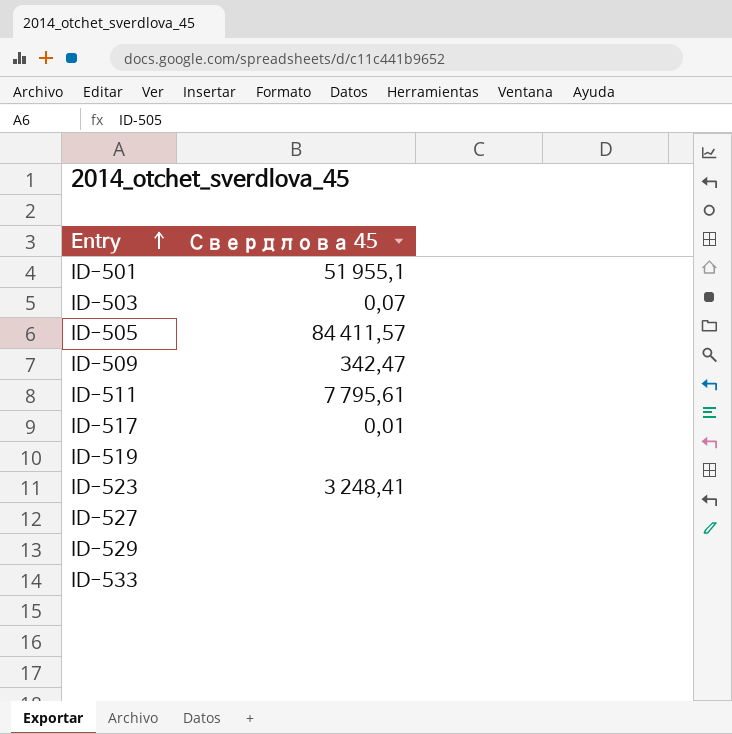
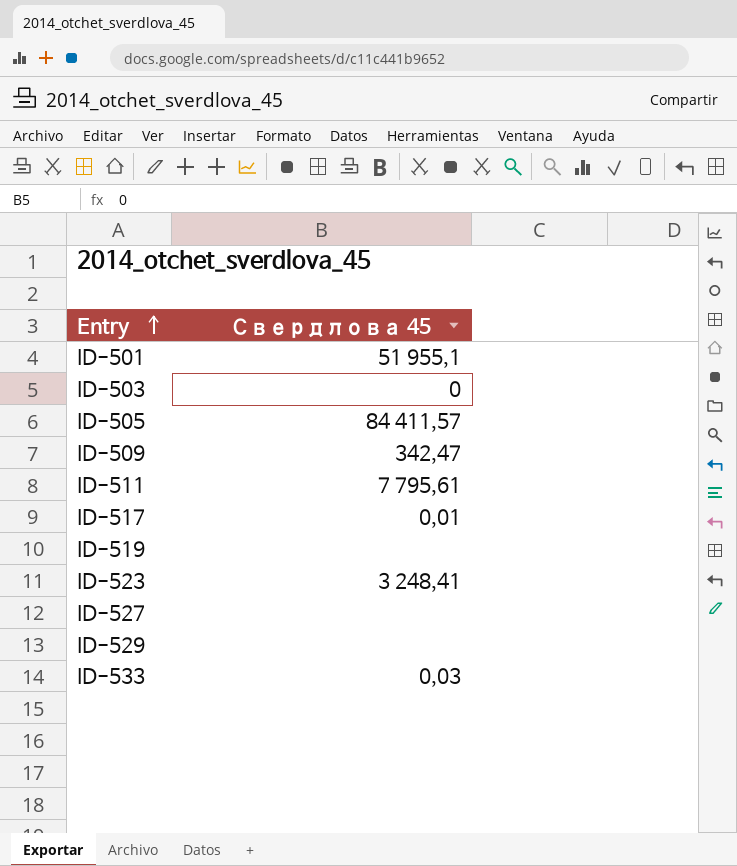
ID-503 | Свердлова 45: 0,07 -> 0
ID-533 | Свердлова 45: none -> 0,03

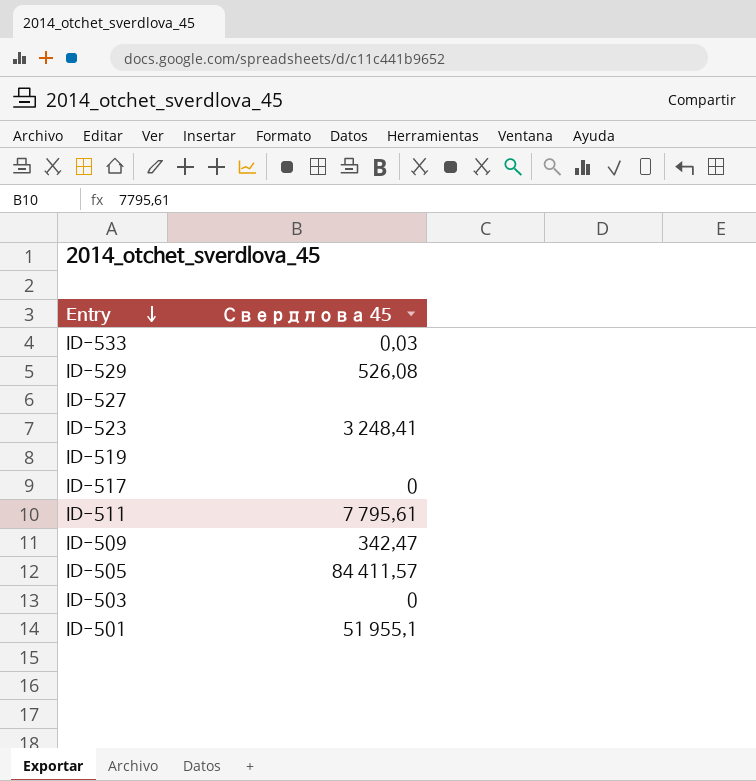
row order: Entry ascending -> Entry descending
ID-529 | Свердлова 45: none -> 526,08
ID-517 | Свердлова 45: 0,01 -> 0

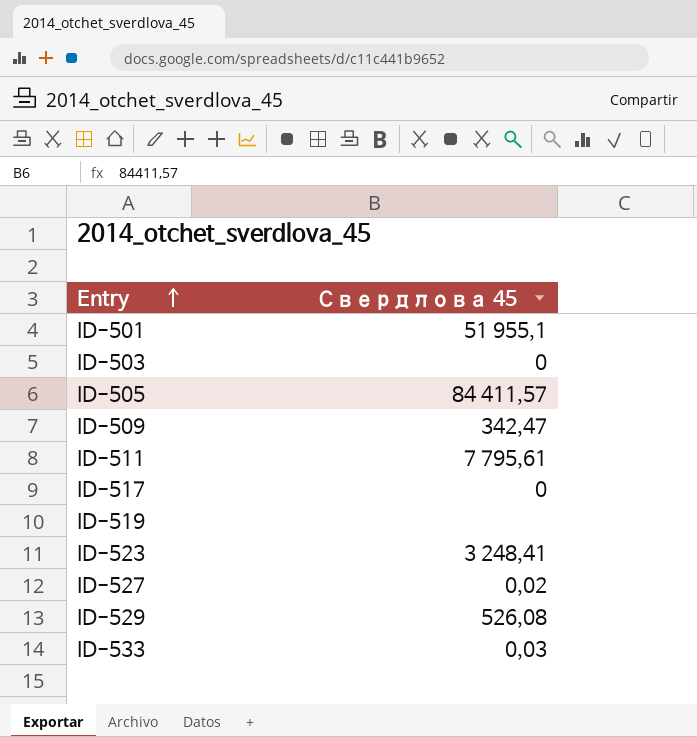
row order: Entry descending -> Entry ascending
ID-527 | Свердлова 45: none -> 0,02

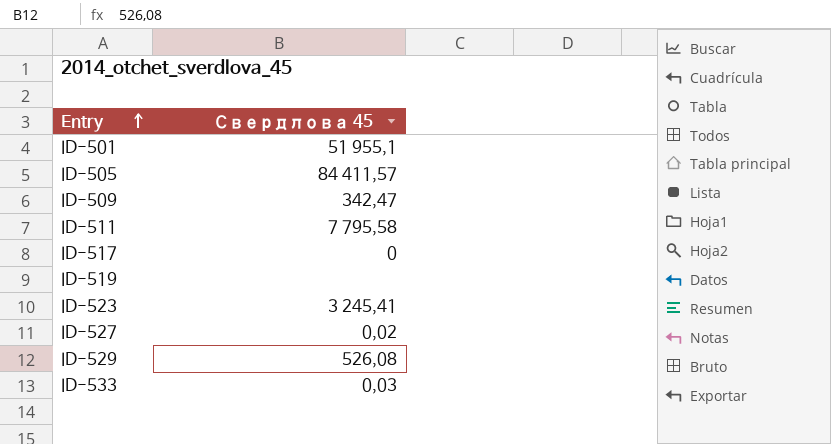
row ID-503: 0 -> none
ID-511 | Свердлова 45: 7 795,61 -> 7 795,58
ID-523 | Свердлова 45: 3 248,41 -> 3 245,41

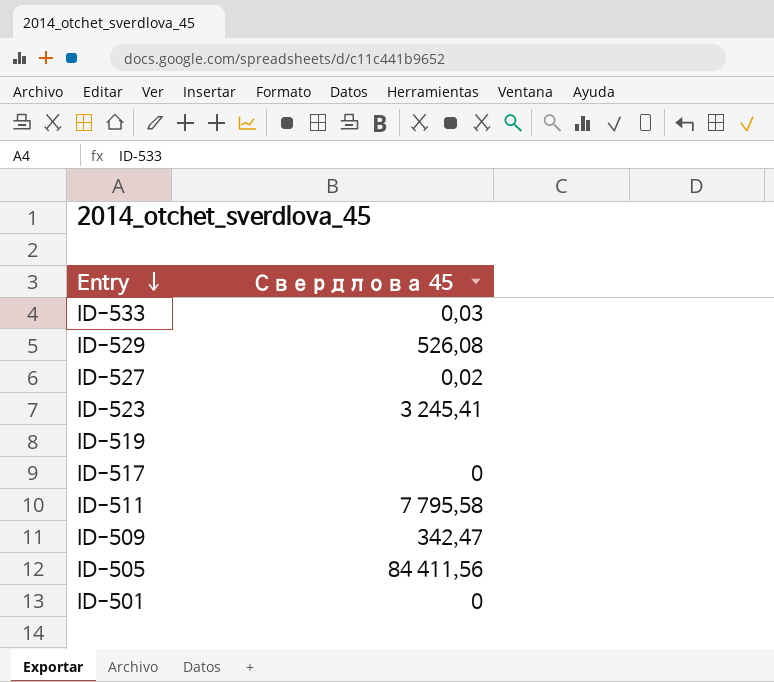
row order: Entry ascending -> Entry descending
ID-505 | Свердлова 45: 84 411,57 -> 84 411,56
ID-501 | Свердлова 45: 51 955,1 -> 0

